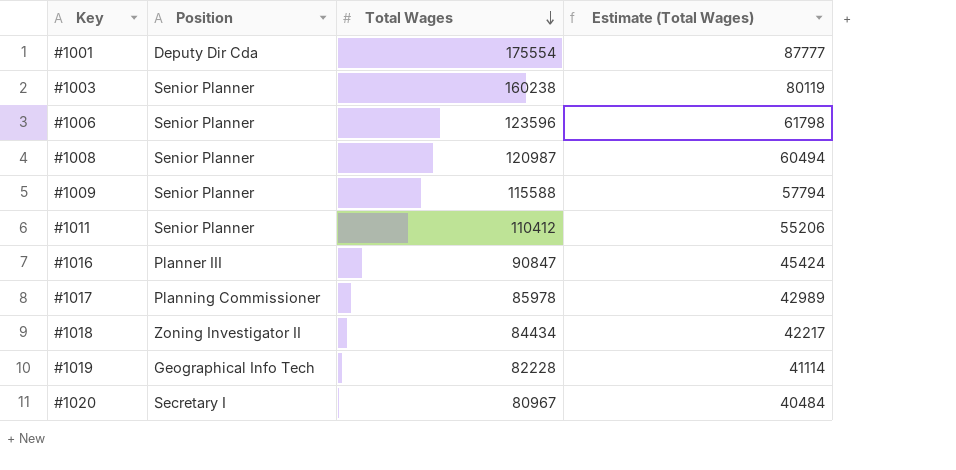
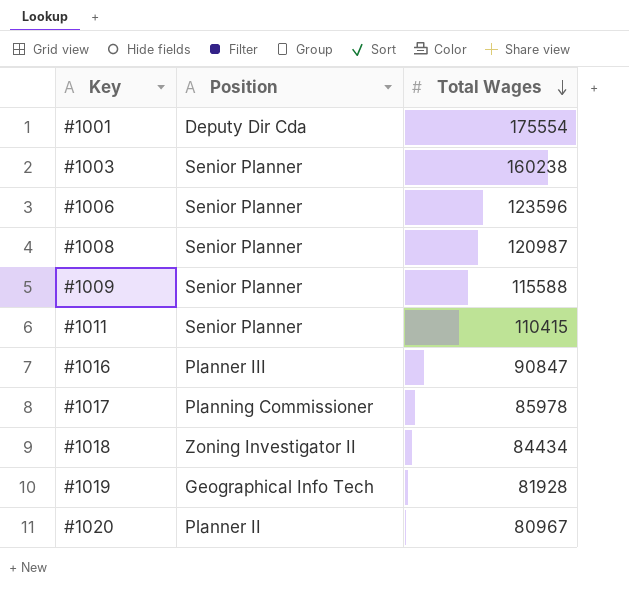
column Estimate (Total Wages) | formula: [Total Wages] * 0.5 -> none
#1011 | Total Wages: 110412 -> 110415
#1019 | Total Wages: 82228 -> 81928
#1020 | Position: Secretary I -> Planner II

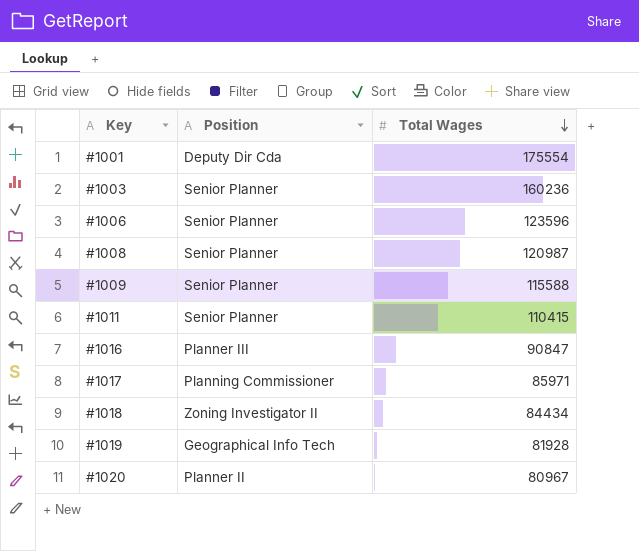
#1003 | Total Wages: 160238 -> 160236
#1017 | Total Wages: 85978 -> 85971

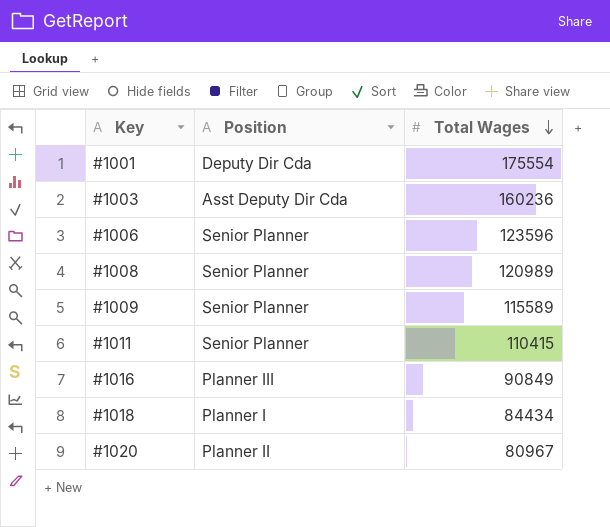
row #1017: Planning Commissioner | 85971 -> none
row #1019: Geographical Info Tech | 81928 -> none
#1003 | Position: Senior Planner -> Asst Deputy Dir Cda
#1008 | Total Wages: 120987 -> 120989
#1009 | Total Wages: 115588 -> 115589
#1016 | Total Wages: 90847 -> 90849
#1018 | Position: Zoning Investigator II -> Planner I

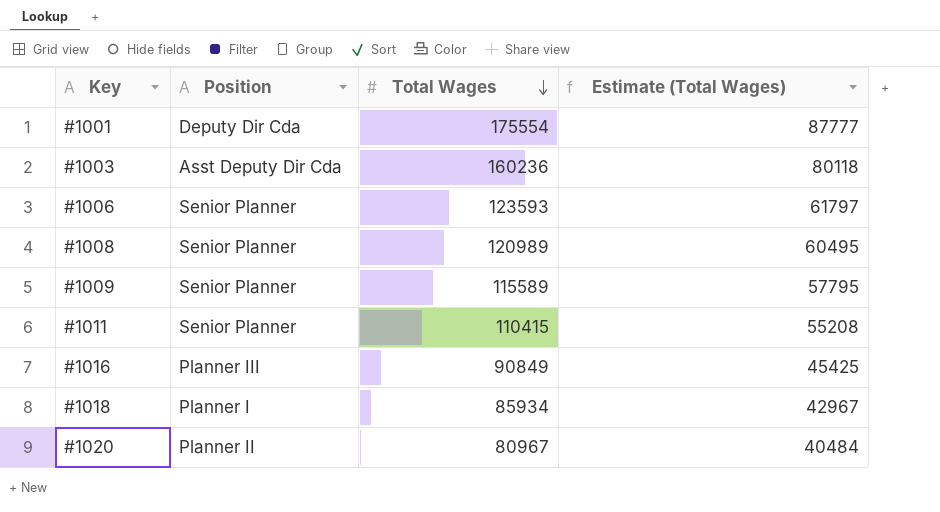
column Estimate (Total Wages) | formula: none -> [Total Wages] * 0.5
#1006 | Total Wages: 123596 -> 123593
#1018 | Total Wages: 84434 -> 85934

